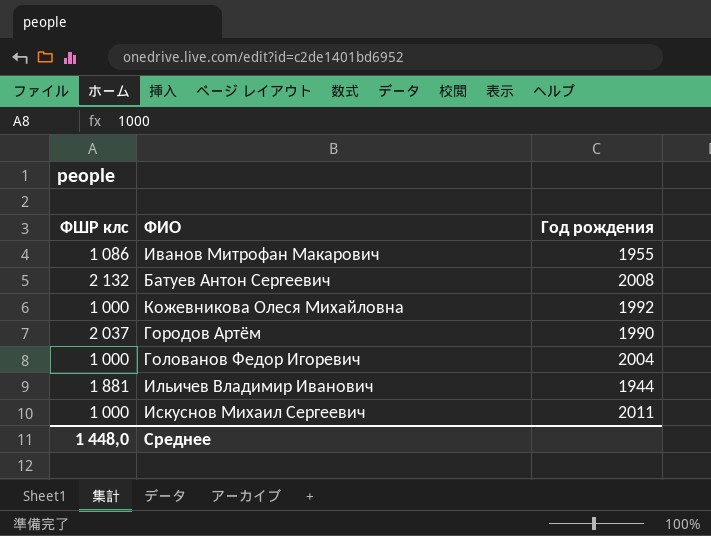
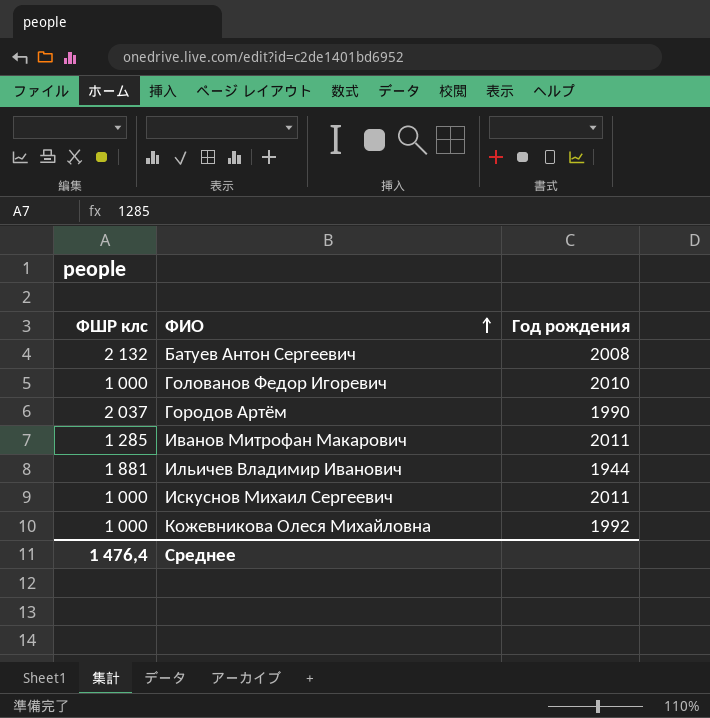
row order: none -> ФИО ascending
Голованов Федор Игоревич | Год рождения: 2004 -> 2010
Иванов Митрофан Макарович | ФШР клс: 1 086 -> 1 285
Иванов Митрофан Макарович | Год рождения: 1955 -> 2011
Среднее | ФШР клс: 1 448,0 -> 1 476,4

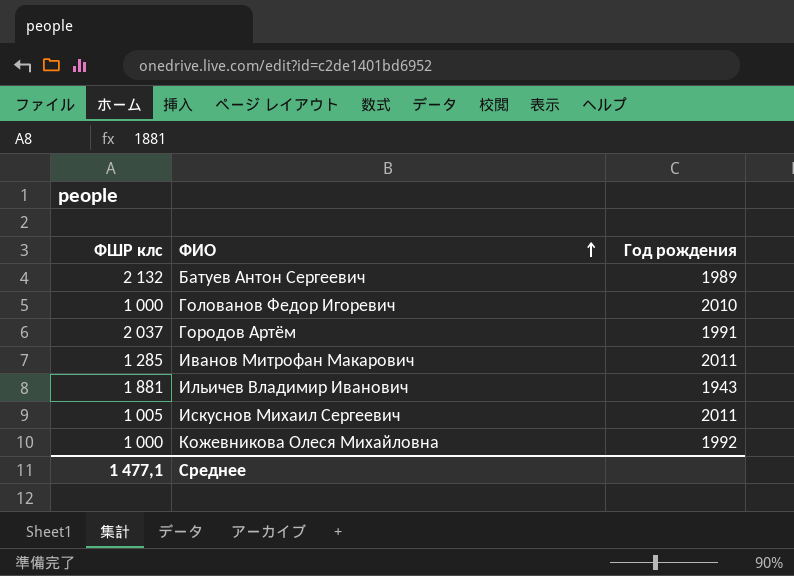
Батуев Антон Сергеевич | Год рождения: 2008 -> 1989
Городов Артём | Год рождения: 1990 -> 1991
Ильичев Владимир Иванович | Год рождения: 1944 -> 1943
Искуснов Михаил Сергеевич | ФШР клс: 1 000 -> 1 005
Среднее | ФШР клс: 1 476,4 -> 1 477,1

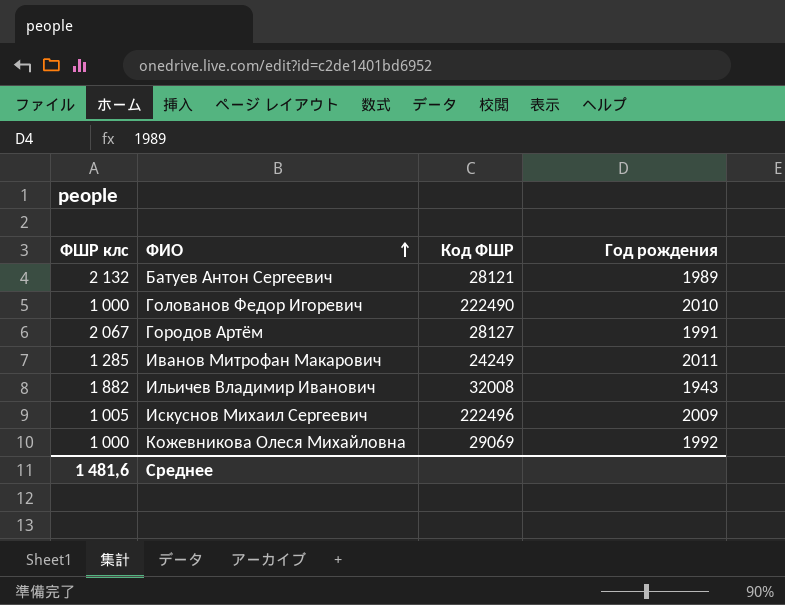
column Код ФШР | position: none -> 3
Городов Артём | ФШР клс: 2 037 -> 2 067
Ильичев Владимир Иванович | ФШР клс: 1 881 -> 1 882
Искуснов Михаил Сергеевич | Год рождения: 2011 -> 2009
Среднее | ФШР клс: 1 477,1 -> 1 481,6

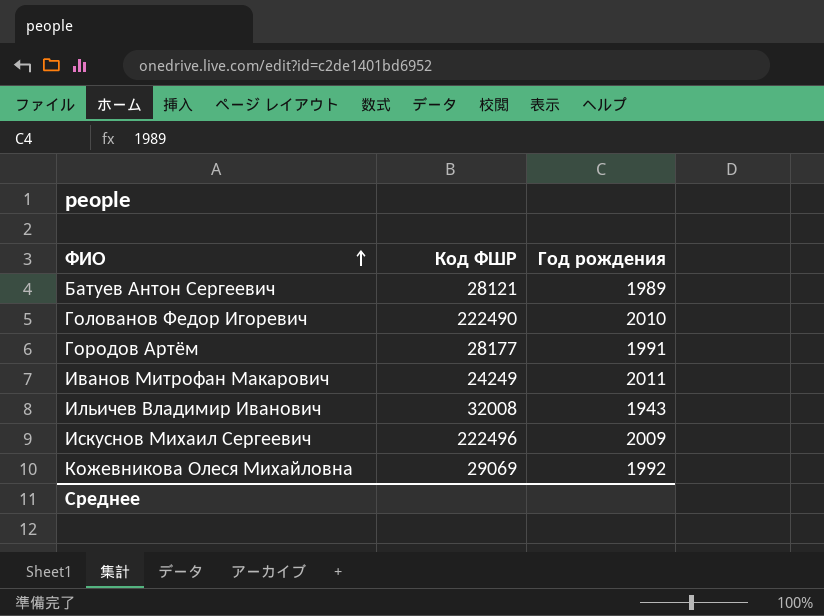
column ФШР клс | position: 1 -> none
Городов Артём | Код ФШР: 28127 -> 28177

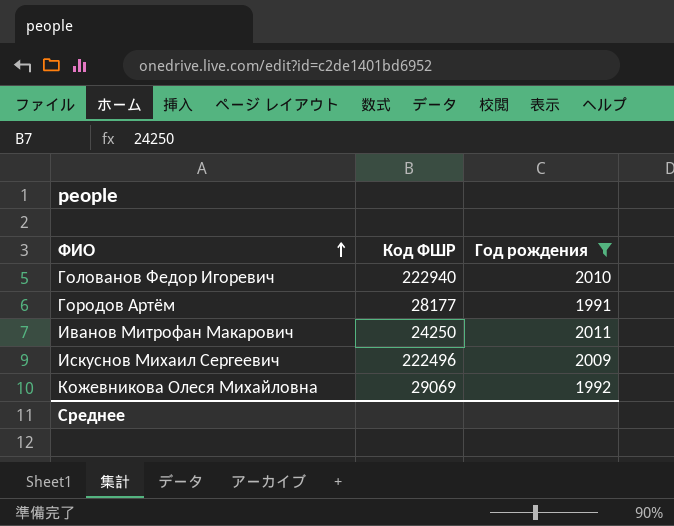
filter: none -> Год рождения >= 1991
Голованов Федор Игоревич | Код ФШР: 222490 -> 222940
Иванов Митрофан Макарович | Код ФШР: 24249 -> 24250

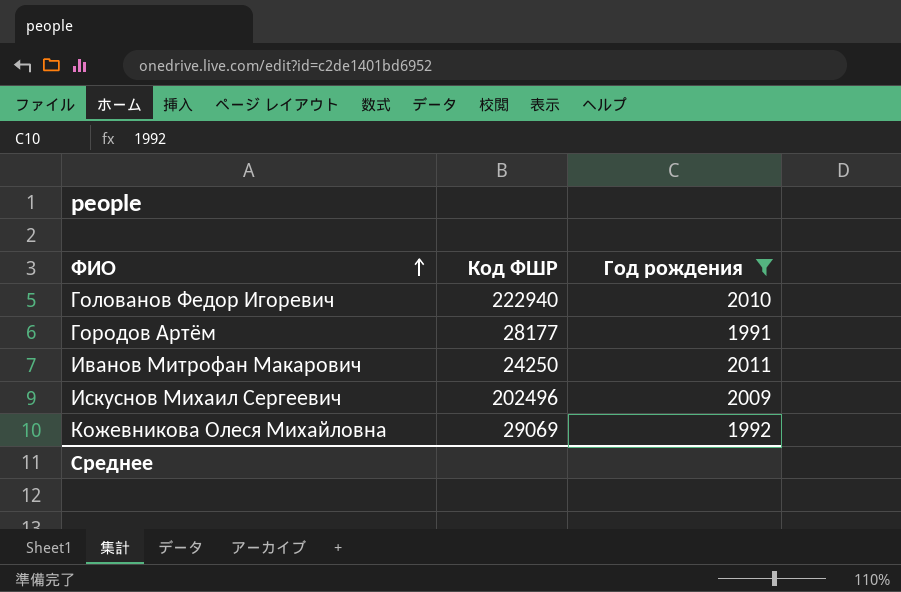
Искуснов Михаил Сергеевич | Код ФШР: 222496 -> 202496

